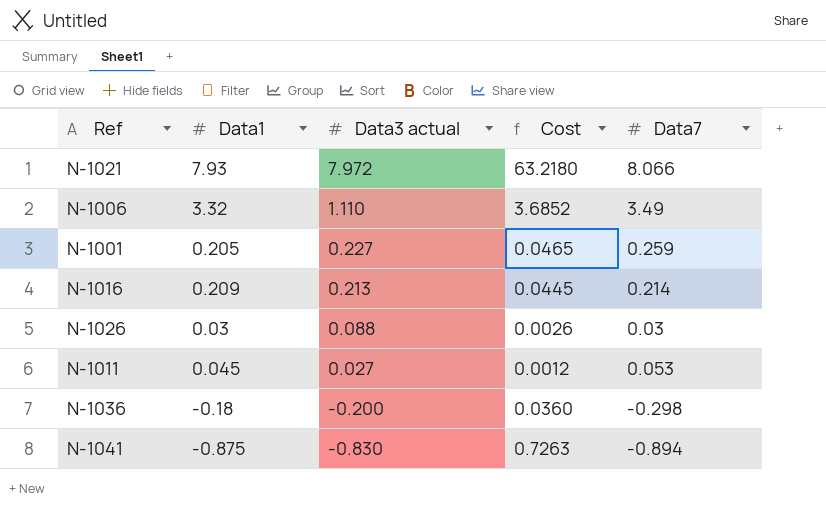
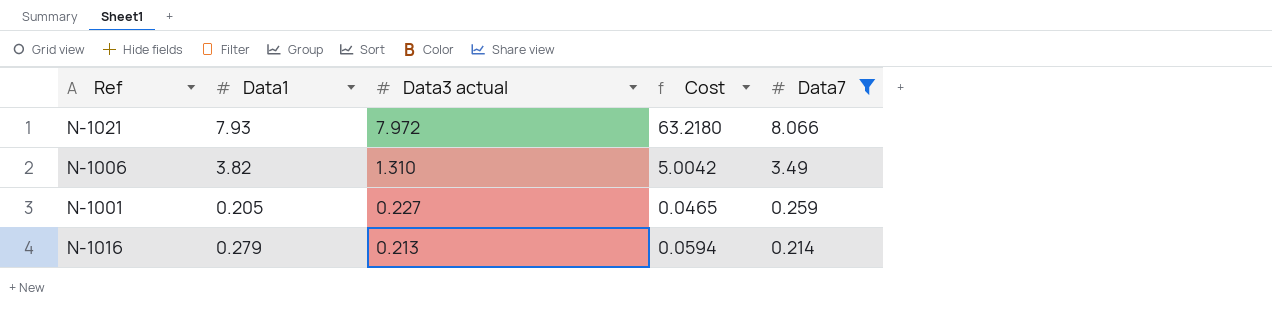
filter: none -> Data7 >= 0.214
N-1006 | Data1: 3.32 -> 3.82
N-1006 | Data3 actual: 1.110 -> 1.310
N-1006 | Cost: 3.6852 -> 5.0042
N-1016 | Data1: 0.209 -> 0.279
N-1016 | Cost: 0.0445 -> 0.0594

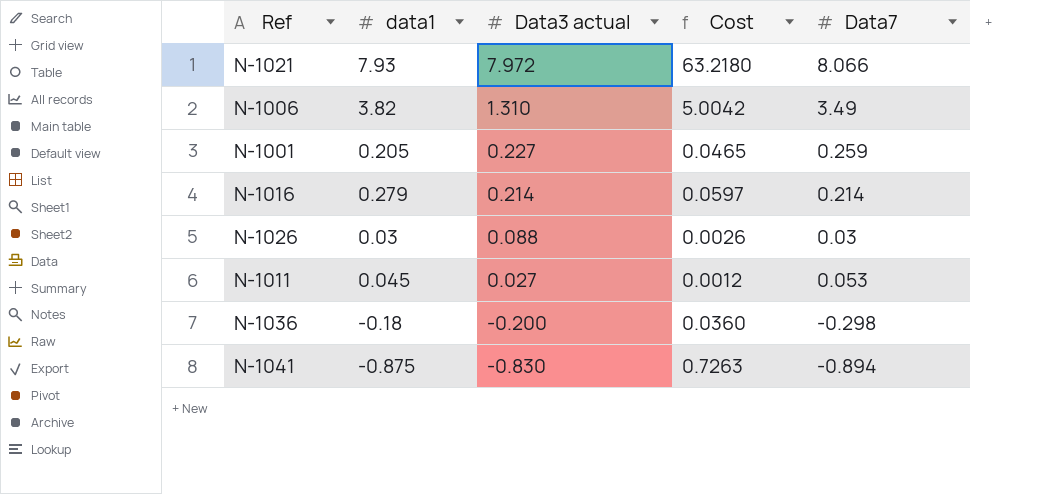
filter: Data7 >= 0.214 -> none
column name: Data1 -> data1
N-1016 | Data3 actual: 0.213 -> 0.214
N-1016 | Cost: 0.0594 -> 0.0597

